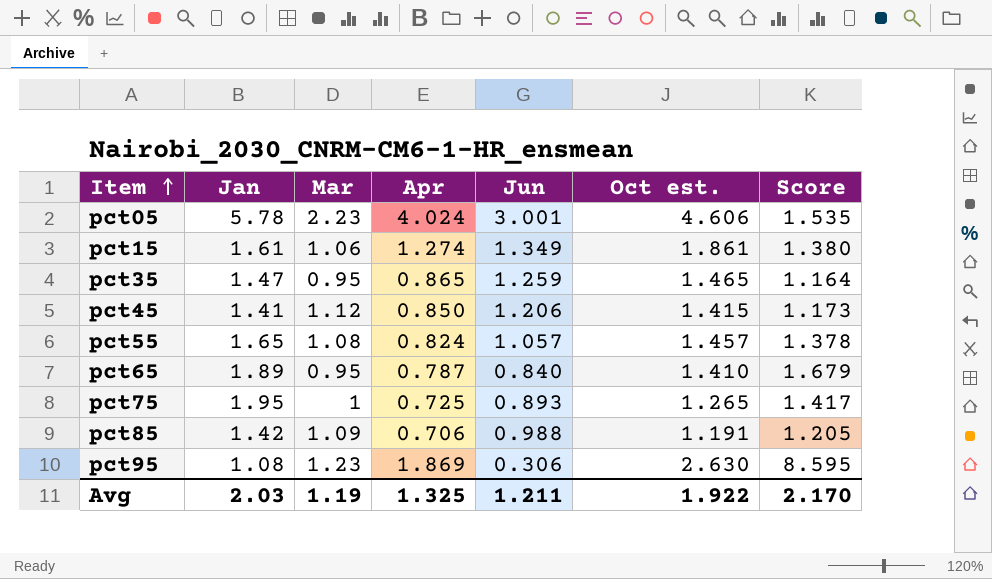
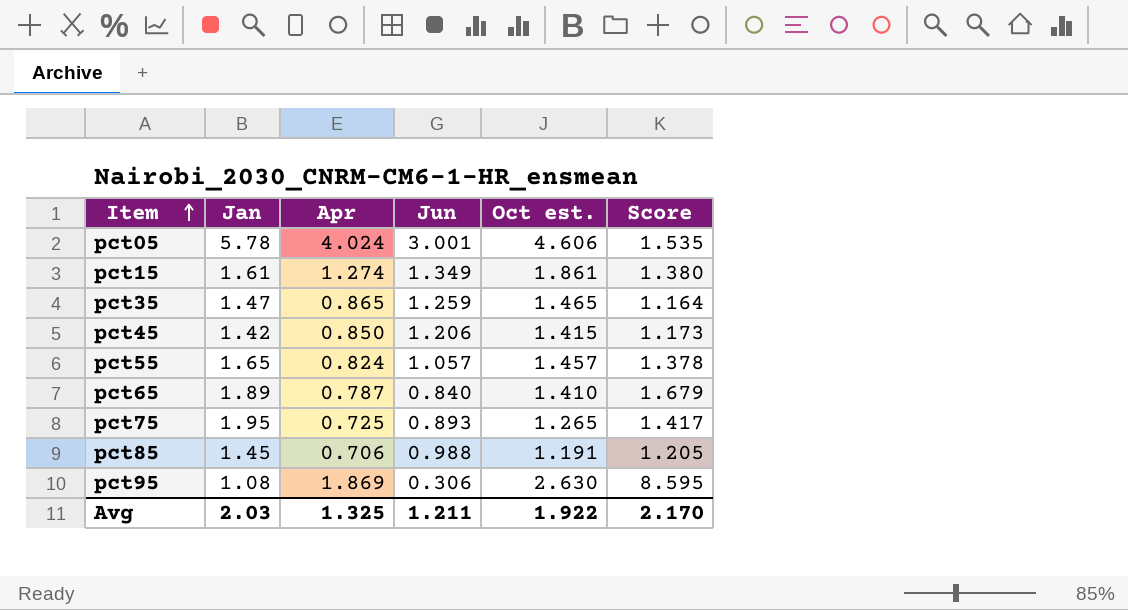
column Mar | position: 3 -> none
pct45 | Jan: 1.41 -> 1.42
pct85 | Jan: 1.42 -> 1.45

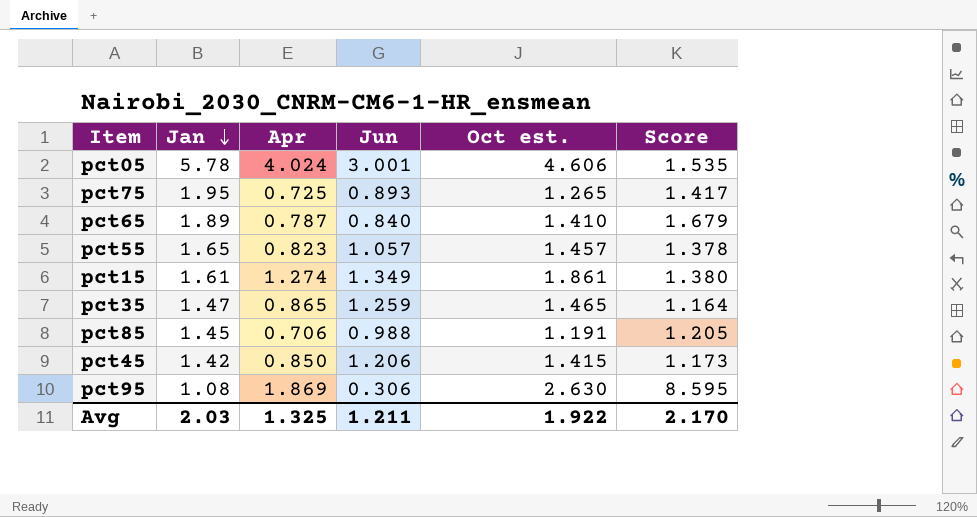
row order: Item ascending -> Jan descending
pct55 | Apr: 0.824 -> 0.823

